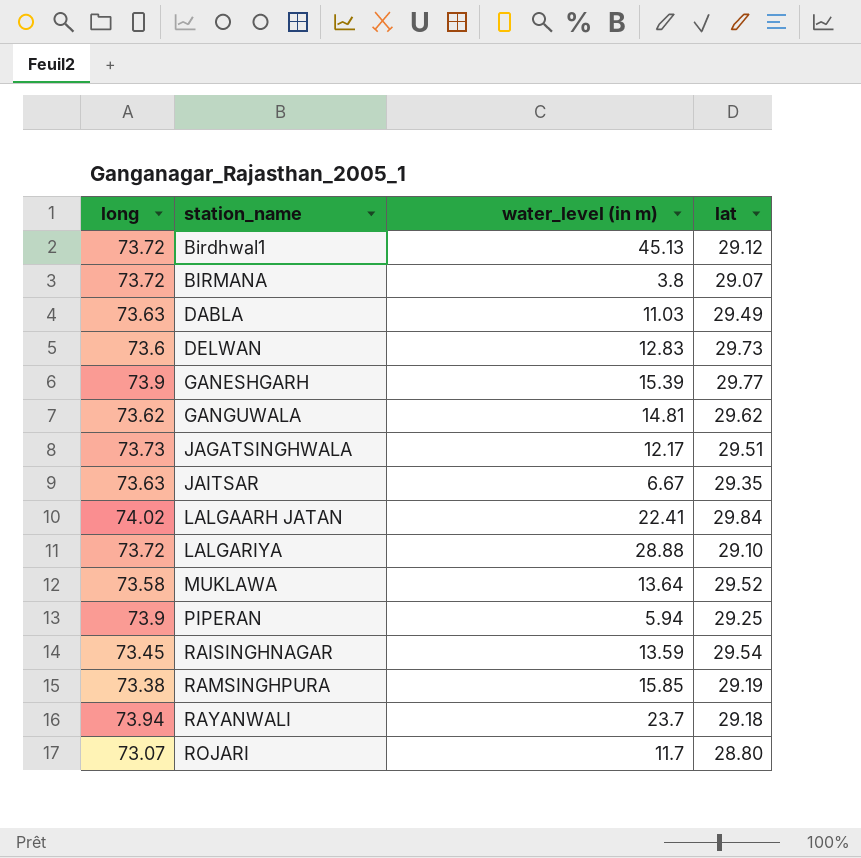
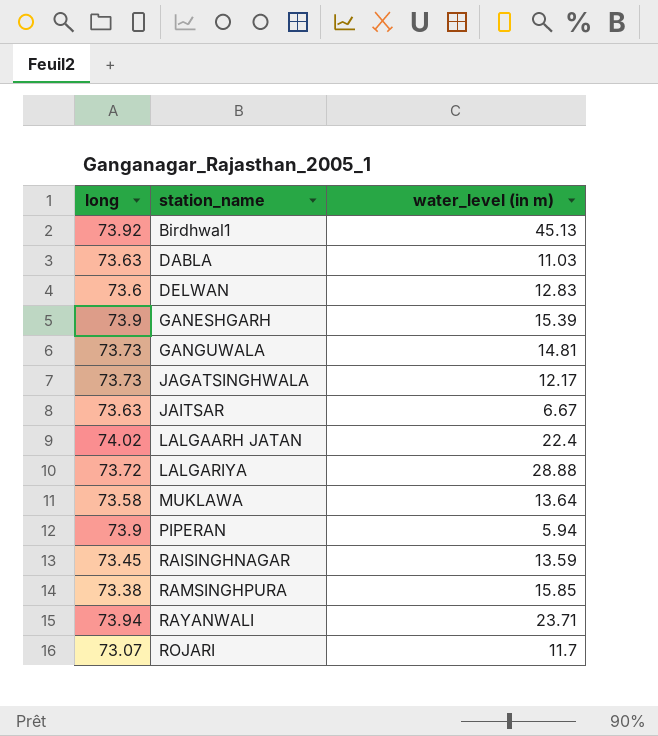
column lat | position: 4 -> none
row BIRMANA: 73.72 | 3.8 | 29.07 -> none
Birdhwal1 | long: 73.72 -> 73.92
GANGUWALA | long: 73.62 -> 73.73
LALGAARH JATAN | water_level (in m): 22.41 -> 22.4
RAYANWALI | water_level (in m): 23.7 -> 23.71

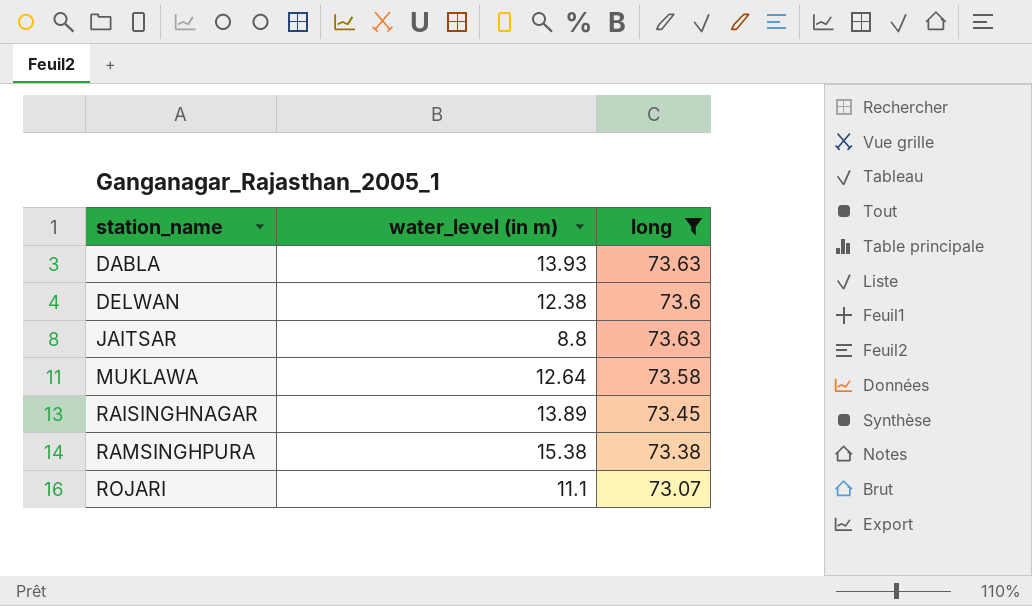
filter: none -> long <= 73.63
column long | position: 1 -> 3
DABLA | water_level (in m): 11.03 -> 13.93
DELWAN | water_level (in m): 12.83 -> 12.38
JAITSAR | water_level (in m): 6.67 -> 8.8
MUKLAWA | water_level (in m): 13.64 -> 12.64
RAISINGHNAGAR | water_level (in m): 13.59 -> 13.89
RAMSINGHPURA | water_level (in m): 15.85 -> 15.38
ROJARI | water_level (in m): 11.7 -> 11.1

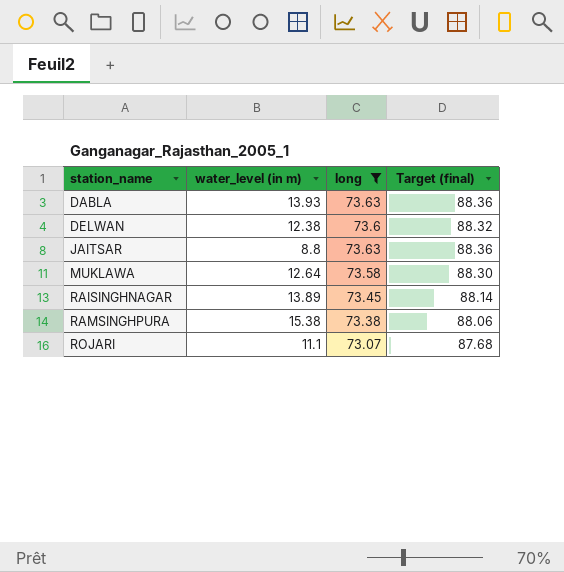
column Target (final) | formula: none -> [long] * 1.2

